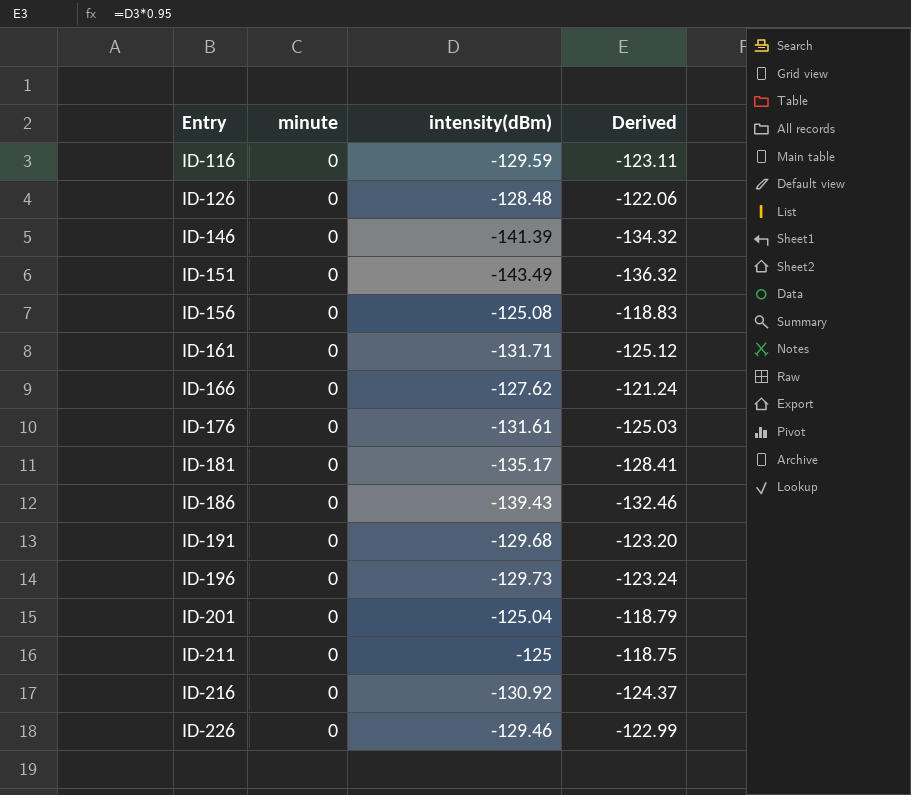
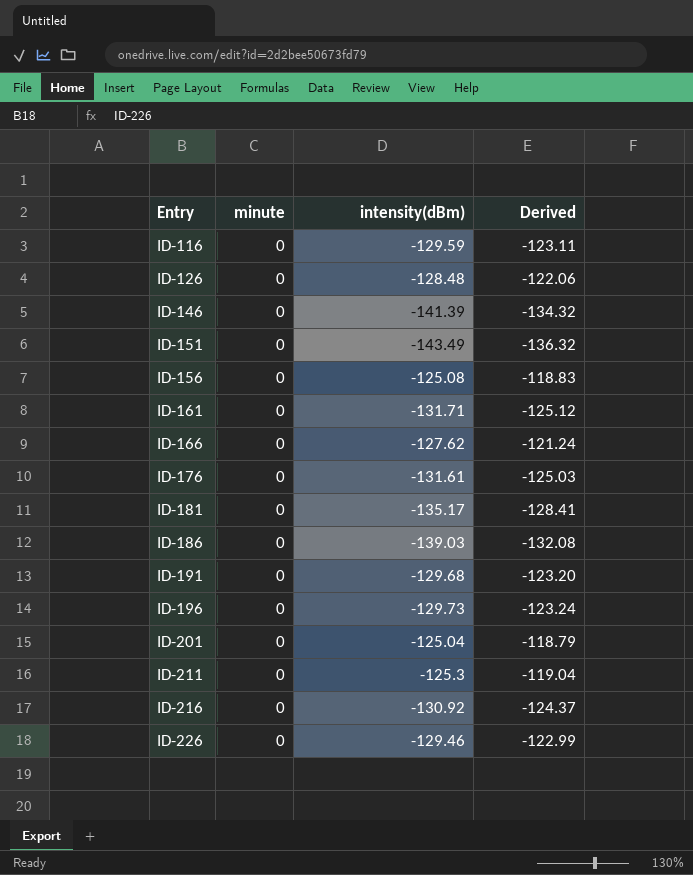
ID-186 | intensity(dBm): -139.43 -> -139.03
ID-186 | Derived: -132.46 -> -132.08
ID-211 | intensity(dBm): -125 -> -125.3
ID-211 | Derived: -118.75 -> -119.04

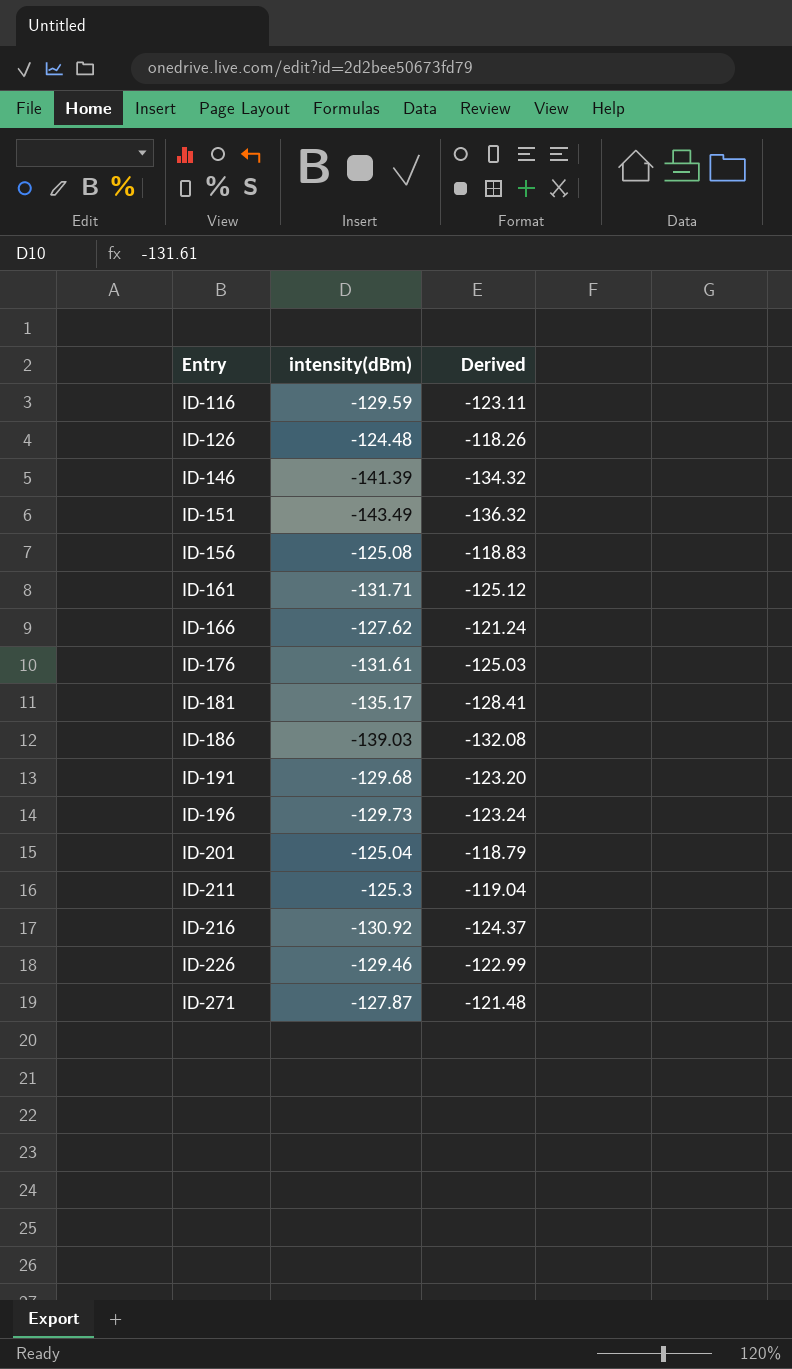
column minute | position: 2 -> none
ID-126 | intensity(dBm): -128.48 -> -124.48
ID-126 | Derived: -122.06 -> -118.26
row ID-271: none -> -127.87 | -121.48

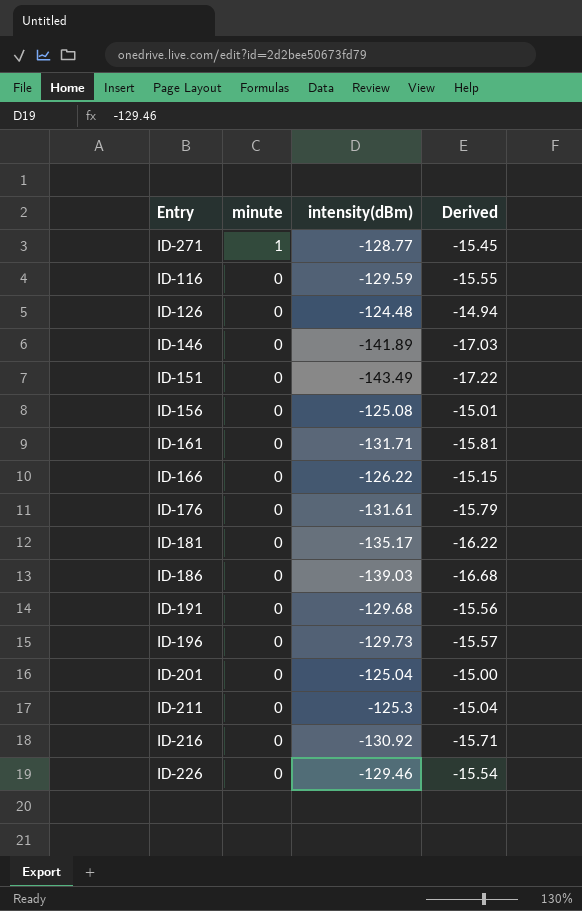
row order: Entry ascending -> minute descending
column minute | position: none -> 2
column Derived | formula: [intensity(dBm)] * 0.95 -> [intensity(dBm)] * 0.12
ID-271 | intensity(dBm): -127.87 -> -128.77
ID-146 | intensity(dBm): -141.39 -> -141.89
ID-166 | intensity(dBm): -127.62 -> -126.22

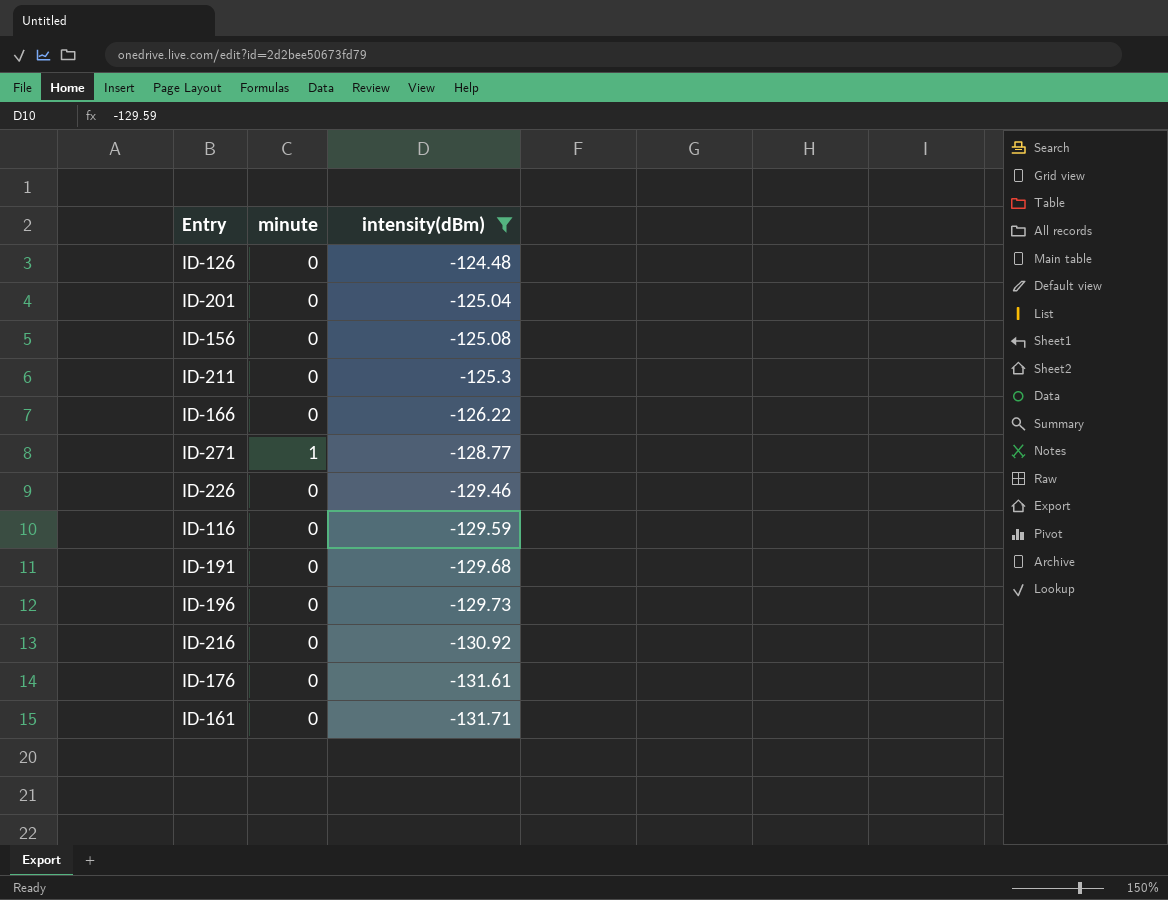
filter: none -> intensity(dBm) >= -131.71
row order: minute descending -> intensity(dBm) descending
column Derived | formula: [intensity(dBm)] * 0.12 -> none

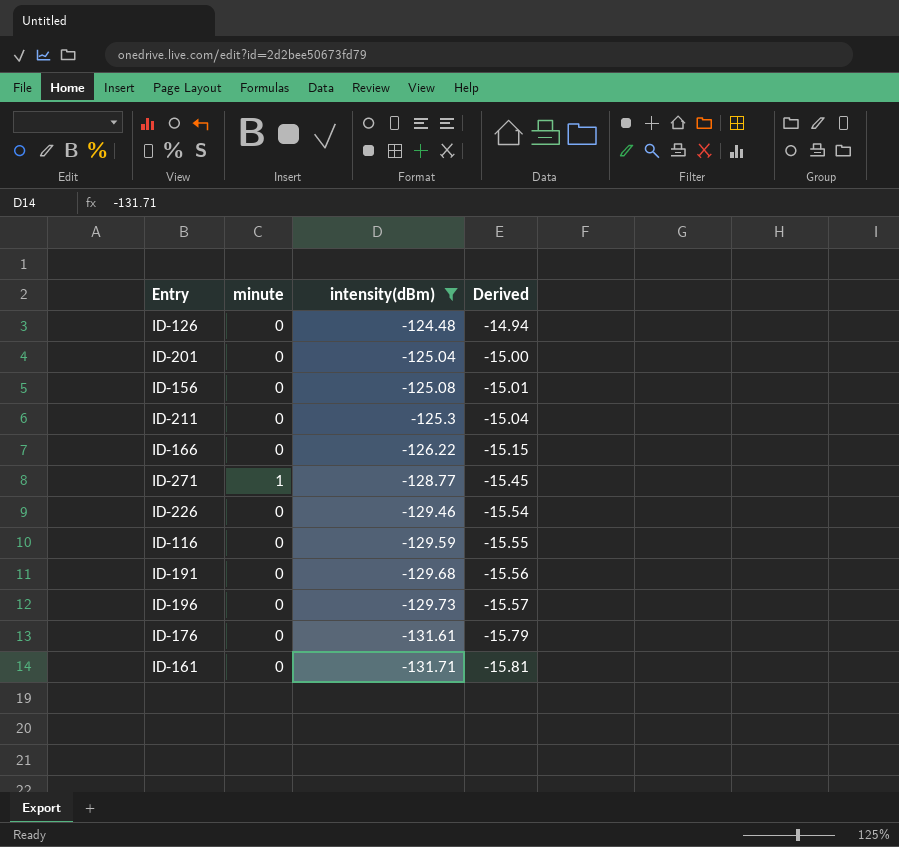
column Derived | formula: none -> [intensity(dBm)] * 0.12
row ID-216: 0 | -130.92 -> none

